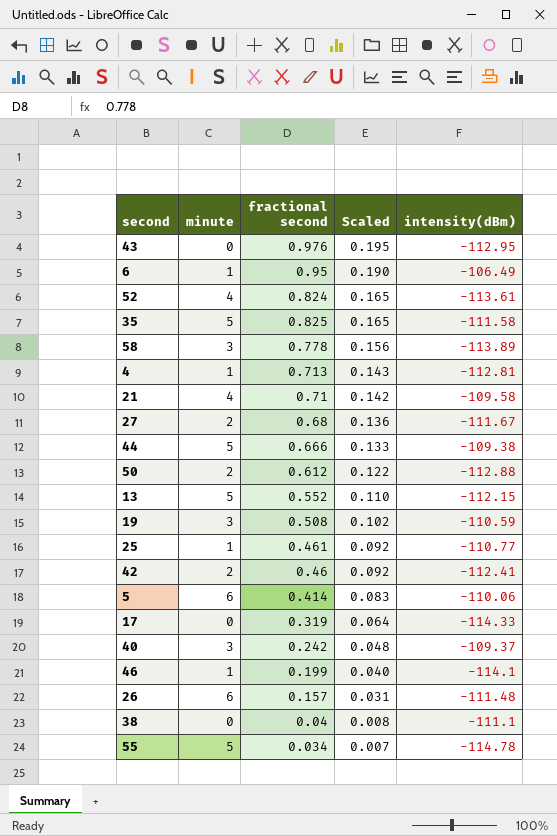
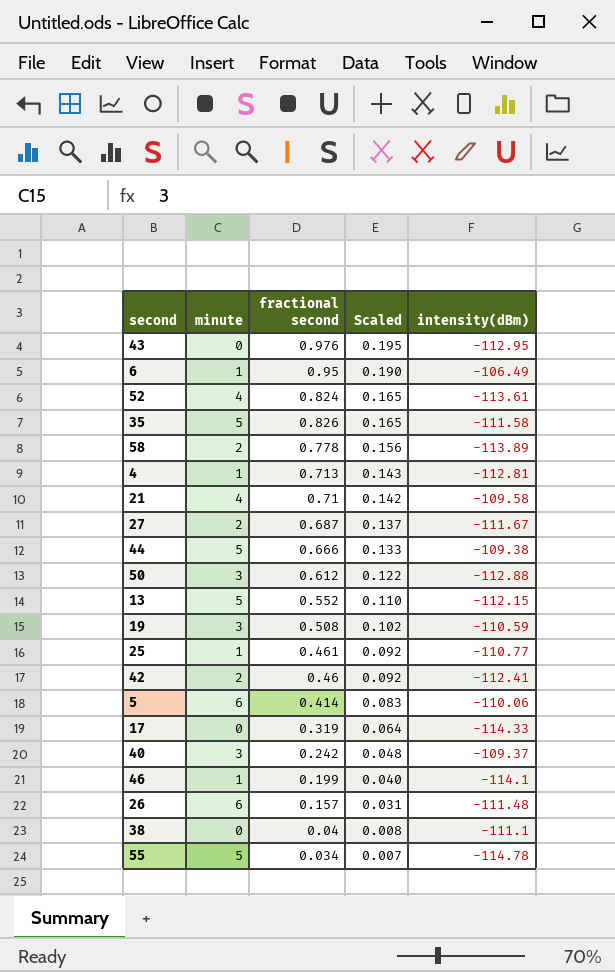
35 | fractional second: 0.825 -> 0.826
58 | minute: 3 -> 2
27 | fractional second: 0.68 -> 0.687
27 | Scaled: 0.136 -> 0.137
50 | minute: 2 -> 3

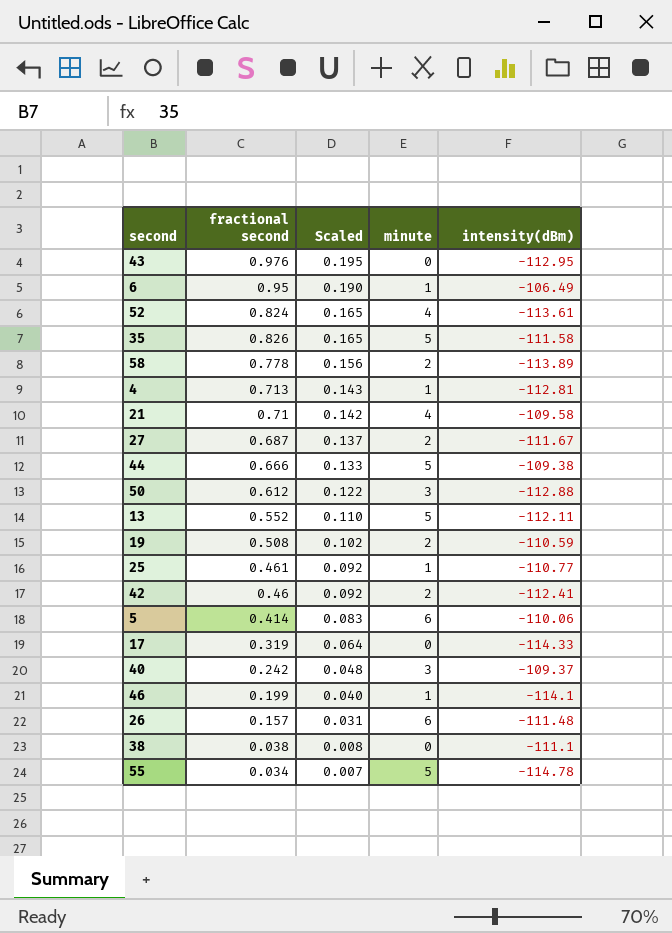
column minute | position: 2 -> 4
13 | intensity(dBm): -112.15 -> -112.11
19 | minute: 3 -> 2
38 | fractional second: 0.04 -> 0.038

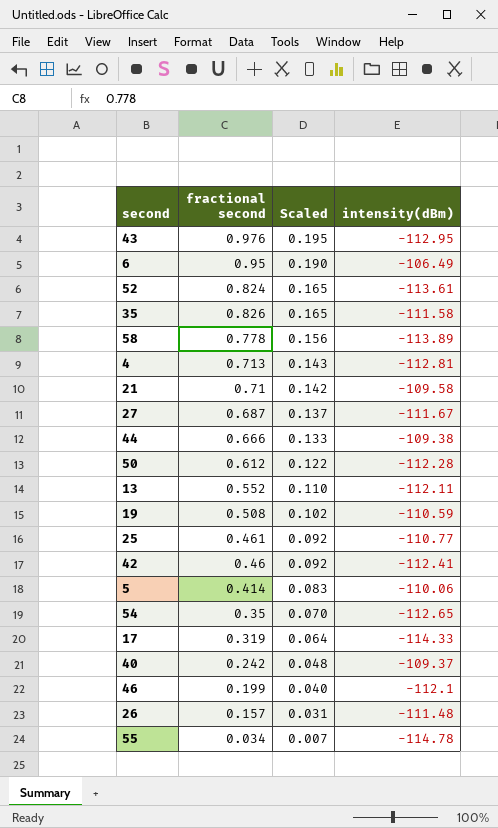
column minute | position: 4 -> none
row 38: 0.038 | 0.008 | 0 | -111.1 -> none
50 | intensity(dBm): -112.88 -> -112.28
row 54: none -> 0.35 | 0.070 | -112.65
46 | intensity(dBm): -114.1 -> -112.1

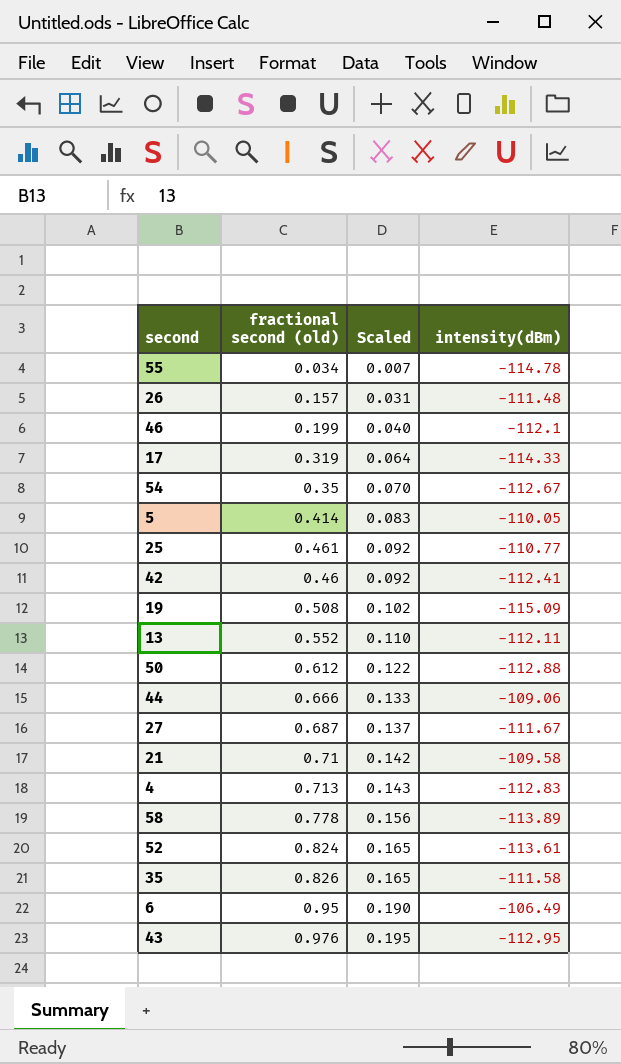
row order: Scaled descending -> Scaled ascending
column name: fractional second -> fractional second (old)
row 40: 0.242 | 0.048 | -109.37 -> none
54 | intensity(dBm): -112.65 -> -112.67
5 | intensity(dBm): -110.06 -> -110.05
19 | intensity(dBm): -110.59 -> -115.09
50 | intensity(dBm): -112.28 -> -112.88
44 | intensity(dBm): -109.38 -> -109.06
4 | intensity(dBm): -112.81 -> -112.83

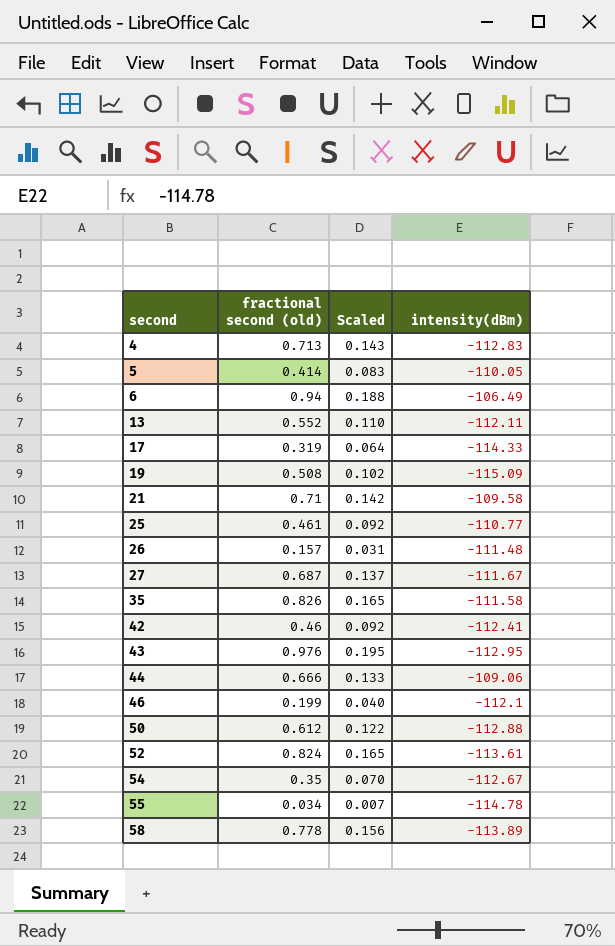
row order: Scaled ascending -> second ascending
6 | fractional second (old): 0.95 -> 0.94
6 | Scaled: 0.190 -> 0.188

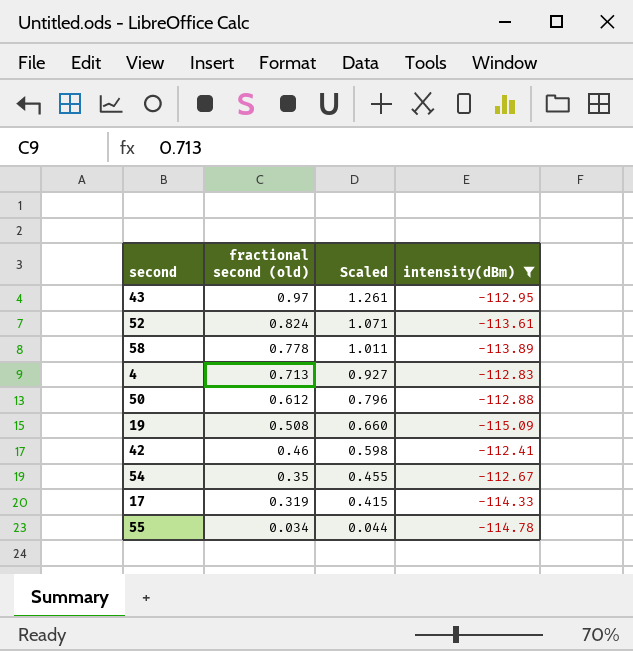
filter: none -> intensity(dBm) <= -112.41
row order: second ascending -> fractional second (old) descending
column Scaled | formula: [fractional second (old)] * 0.2 -> [fractional second (old)] * 1.3
43 | fractional second (old): 0.976 -> 0.97

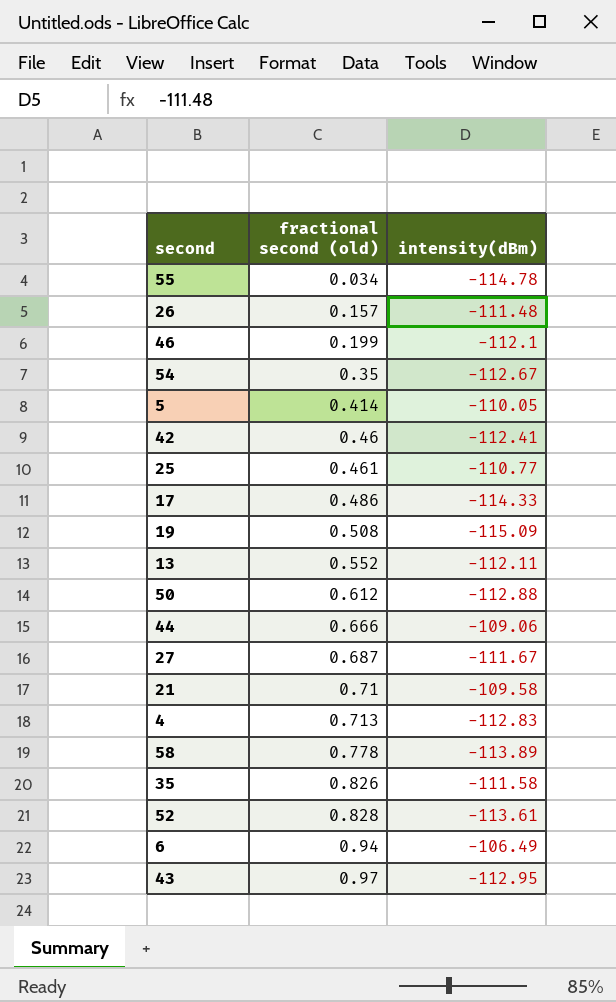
filter: intensity(dBm) <= -112.41 -> none
row order: fractional second (old) descending -> fractional second (old) ascending
column Scaled | formula: [fractional second (old)] * 1.3 -> none
17 | fractional second (old): 0.319 -> 0.486
52 | fractional second (old): 0.824 -> 0.828

